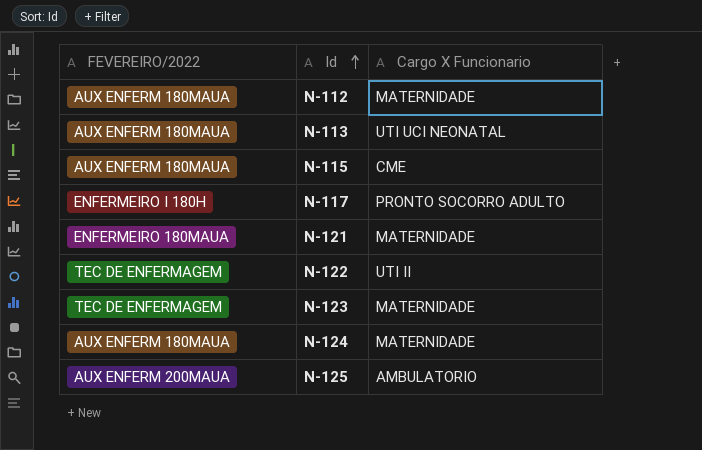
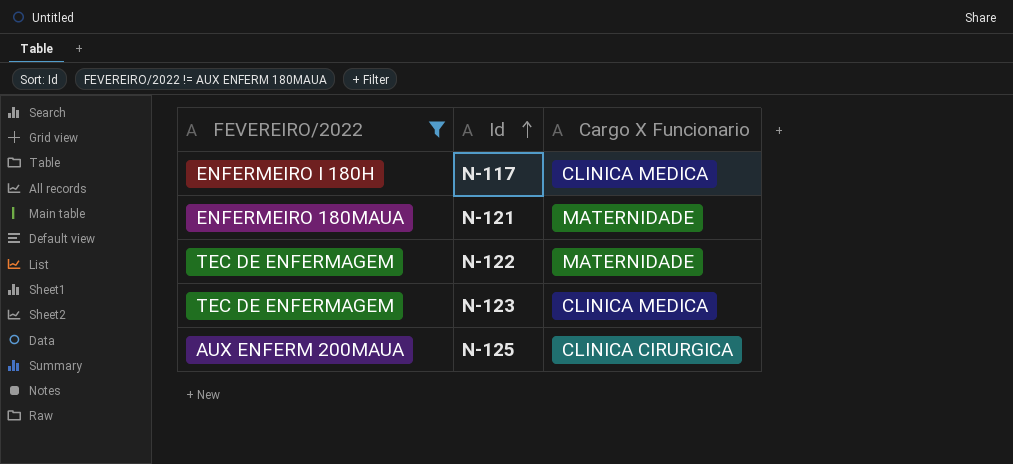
filter: none -> FEVEREIRO/2022 != AUX ENFERM 180MAUA
N-117 | Cargo X Funcionario: PRONTO SOCORRO ADULTO -> CLINICA MEDICA
N-122 | Cargo X Funcionario: UTI II -> MATERNIDADE
N-123 | Cargo X Funcionario: MATERNIDADE -> CLINICA MEDICA
N-125 | Cargo X Funcionario: AMBULATORIO -> CLINICA CIRURGICA

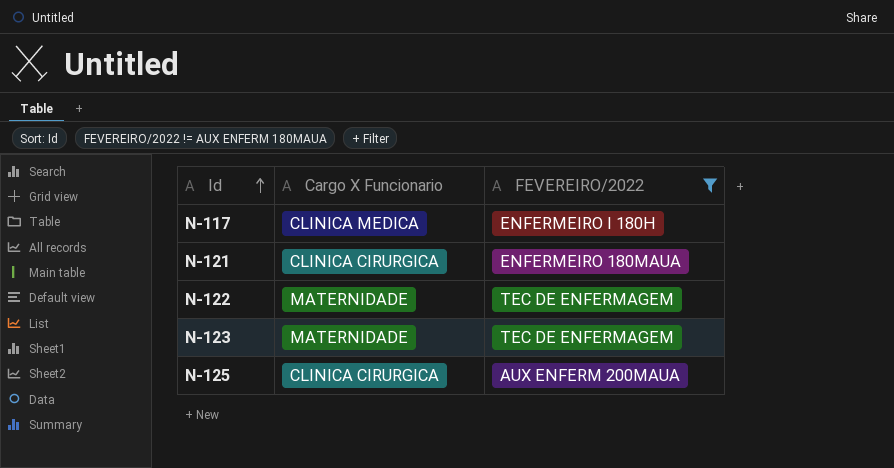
column FEVEREIRO/2022 | position: 1 -> 3
N-121 | Cargo X Funcionario: MATERNIDADE -> CLINICA CIRURGICA
N-123 | Cargo X Funcionario: CLINICA MEDICA -> MATERNIDADE

